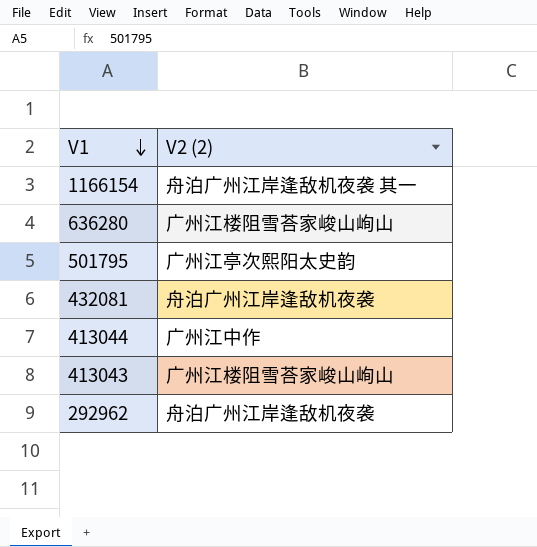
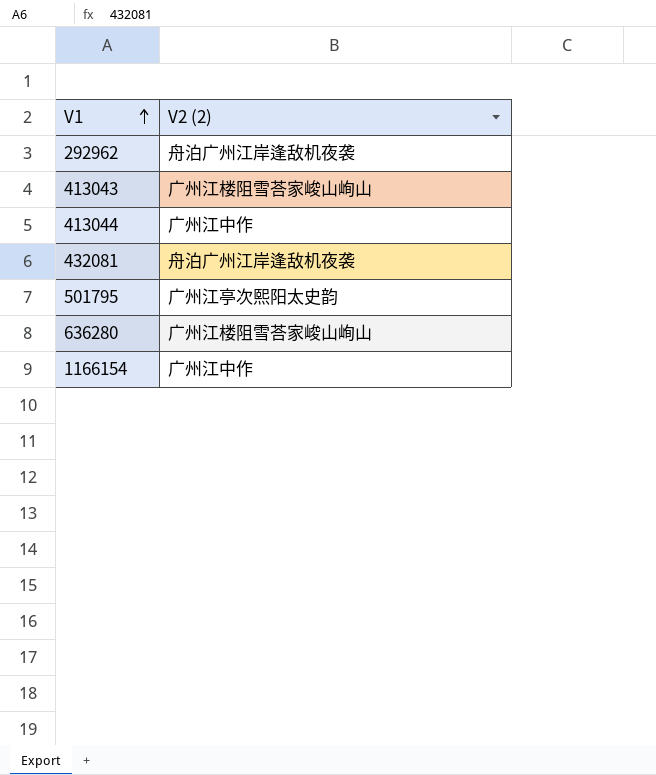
row order: V1 descending -> V1 ascending
1166154 | V2 (2): 舟泊广州江岸逢敌机夜袭 其一 -> 广州江中作

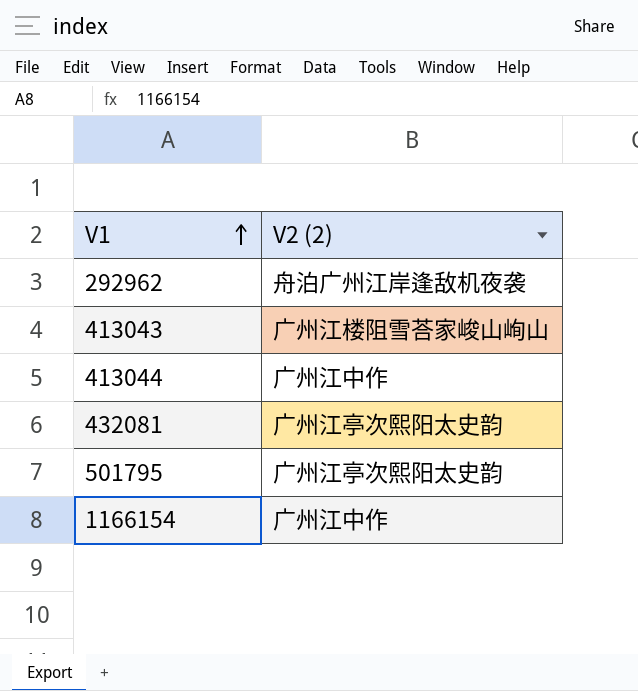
row 636280: 广州江楼阻雪荅家峻山峋山 -> none
432081 | V2 (2): 舟泊广州江岸逢敌机夜袭 -> 广州江亭次熙阳太史韵

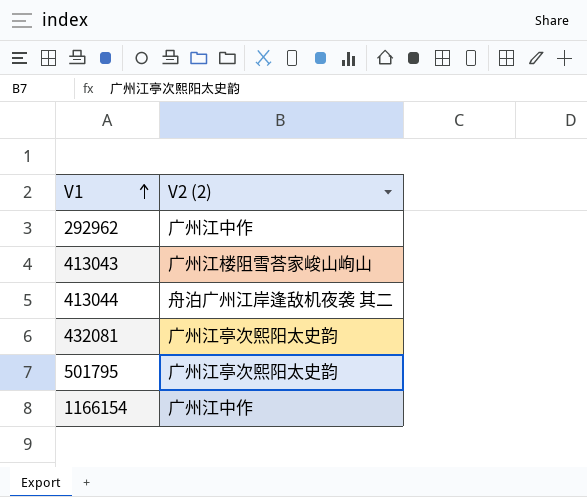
292962 | V2 (2): 舟泊广州江岸逢敌机夜袭 -> 广州江中作
413044 | V2 (2): 广州江中作 -> 舟泊广州江岸逢敌机夜袭 其二

